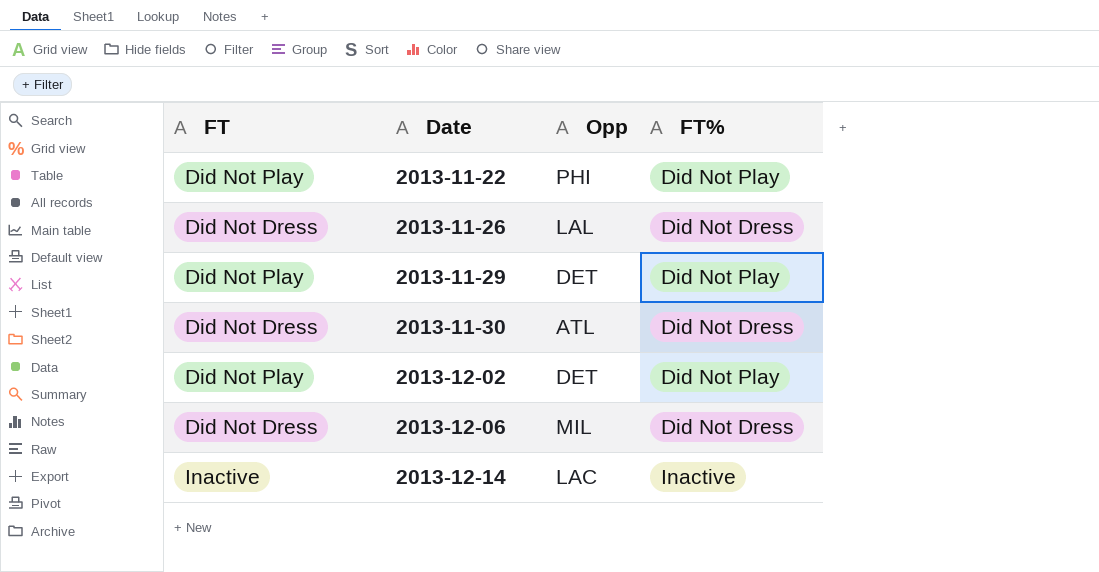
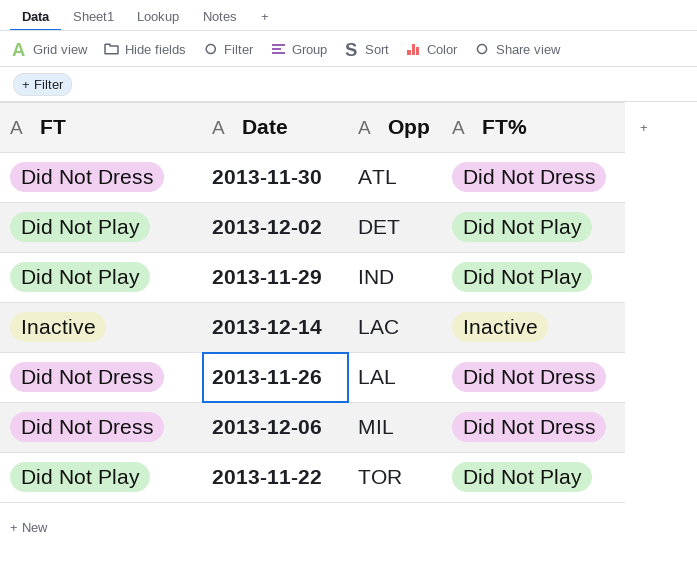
row order: Date ascending -> Opp ascending
2013-11-29 | Opp: DET -> IND
2013-11-22 | Opp: PHI -> TOR

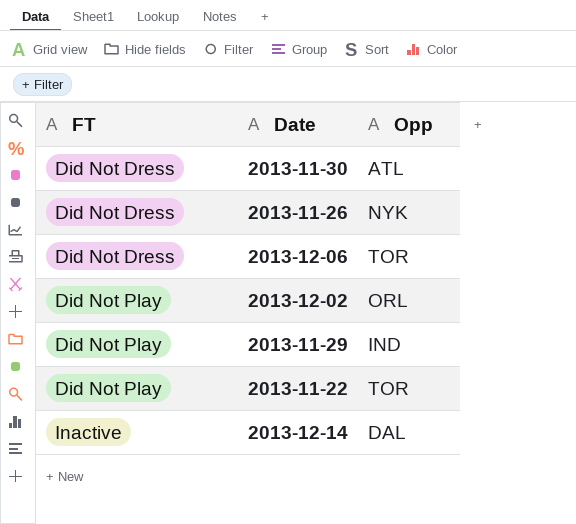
row order: Opp ascending -> FT ascending
column FT% | position: 4 -> none
2013-11-26 | Opp: LAL -> NYK
2013-12-06 | Opp: MIL -> TOR
2013-12-02 | Opp: DET -> ORL
2013-12-14 | Opp: LAC -> DAL

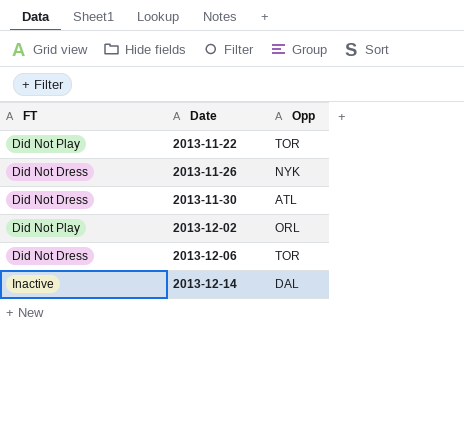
row order: FT ascending -> Date ascending
row 2013-11-29: Did Not Play | IND -> none

